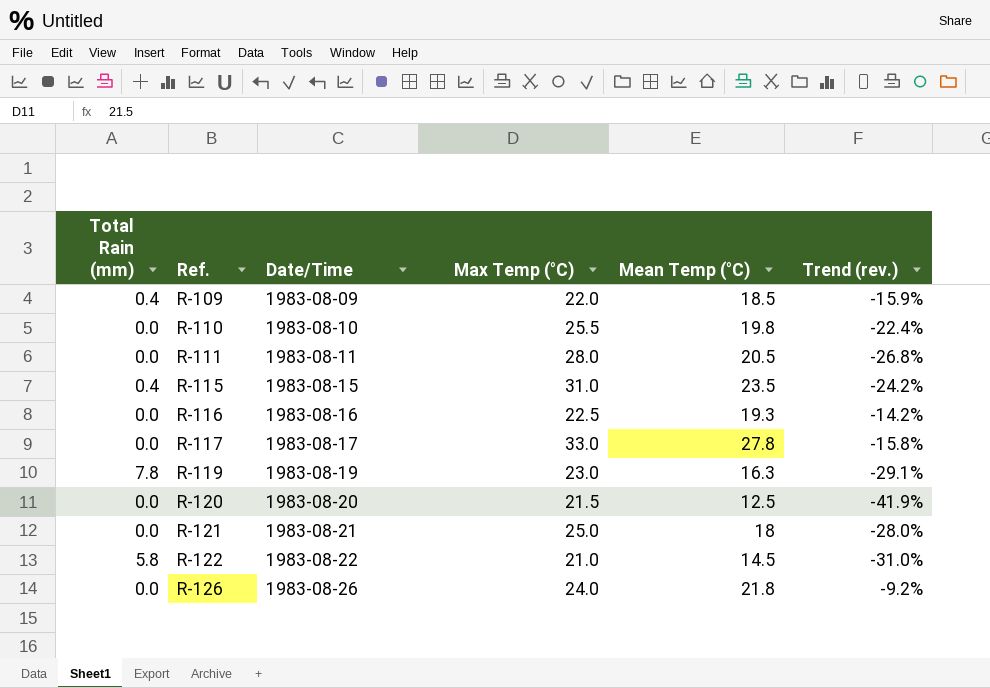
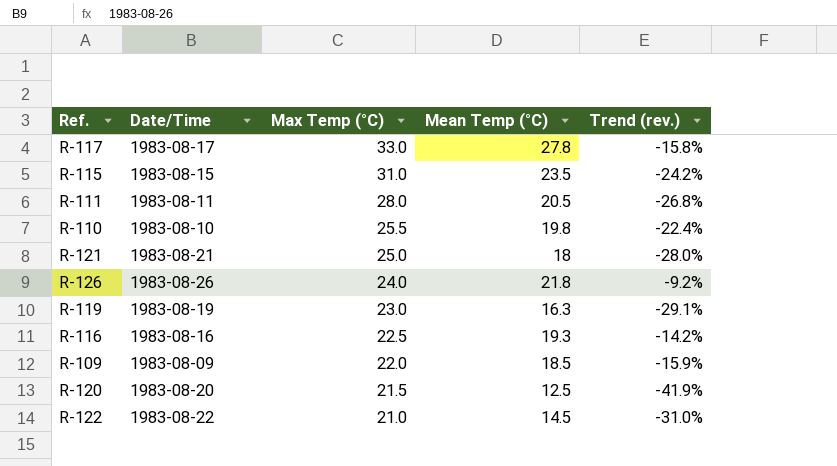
row order: Ref. ascending -> Max Temp (°C) descending
column Total Rain (mm) | position: 1 -> none

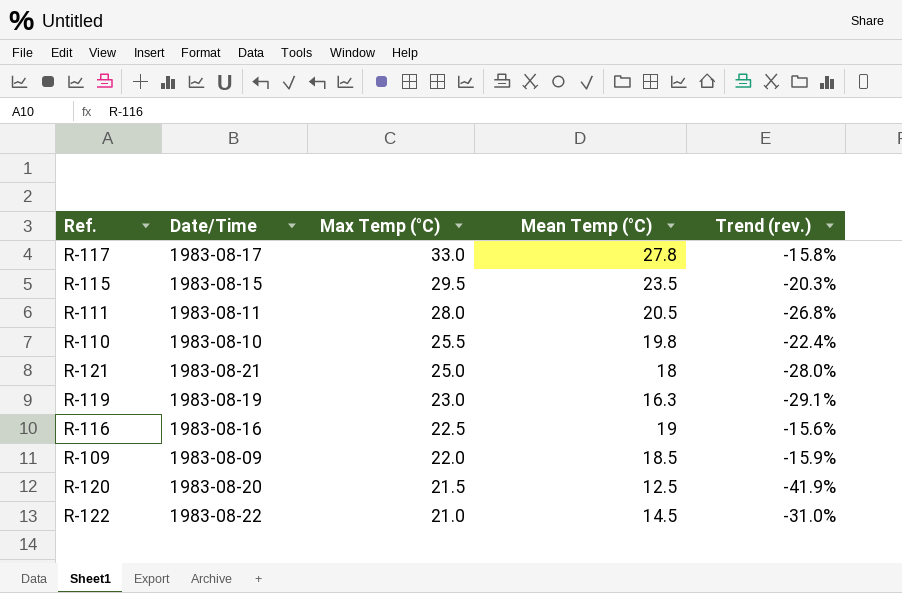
row R-126: 1983-08-26 | 24.0 | 21.8 | -9.2% -> none
R-115 | Max Temp (°C): 31.0 -> 29.5
R-115 | Trend (rev.): -24.2% -> -20.3%
R-116 | Mean Temp (°C): 19.3 -> 19
R-116 | Trend (rev.): -14.2% -> -15.6%

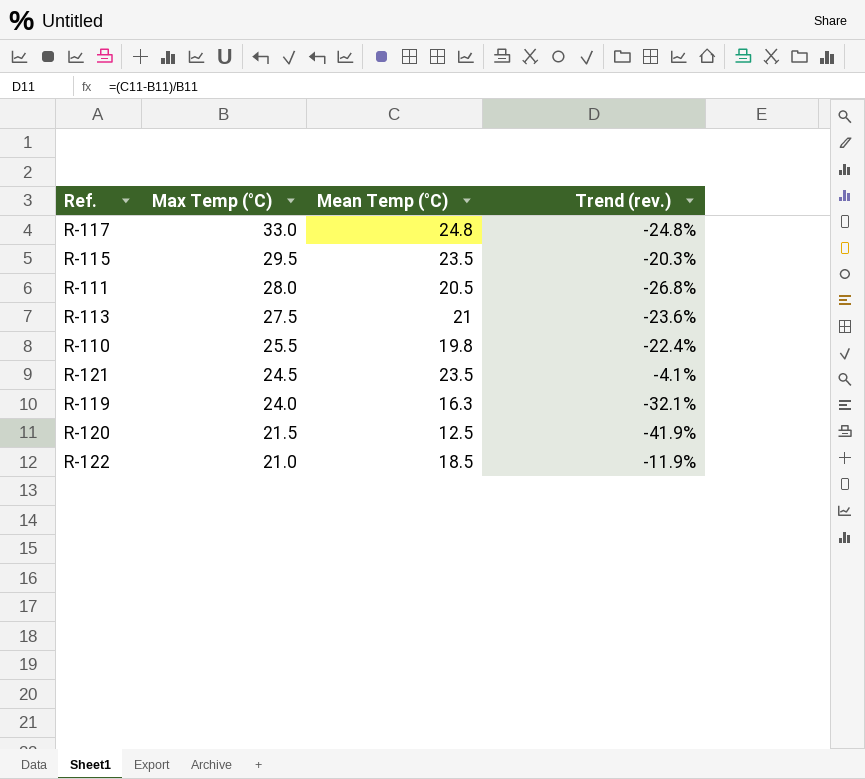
column Date/Time | position: 2 -> none
row R-116: 1983-08-16 | 22.5 | 19 | -15.6% -> none
row R-109: 1983-08-09 | 22.0 | 18.5 | -15.9% -> none
R-117 | Mean Temp (°C): 27.8 -> 24.8
R-117 | Trend (rev.): -15.8% -> -24.8%
row R-113: none -> 27.5 | 21 | -23.6%
R-121 | Max Temp (°C): 25.0 -> 24.5
R-121 | Mean Temp (°C): 18 -> 23.5
R-121 | Trend (rev.): -28.0% -> -4.1%
R-119 | Max Temp (°C): 23.0 -> 24.0
R-119 | Trend (rev.): -29.1% -> -32.1%
R-122 | Mean Temp (°C): 14.5 -> 18.5
R-122 | Trend (rev.): -31.0% -> -11.9%

